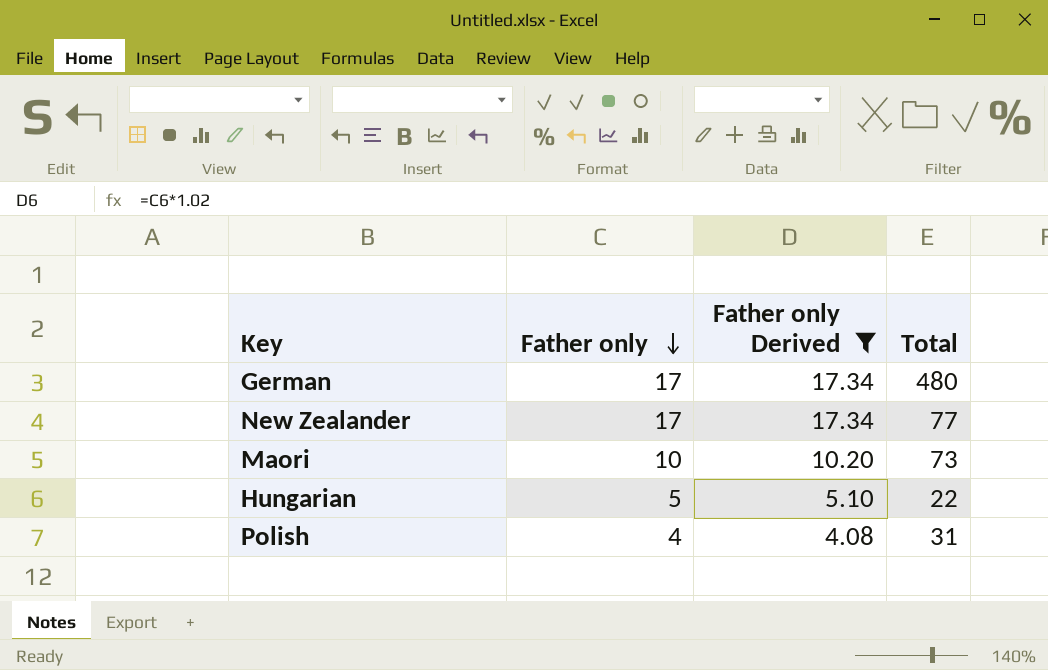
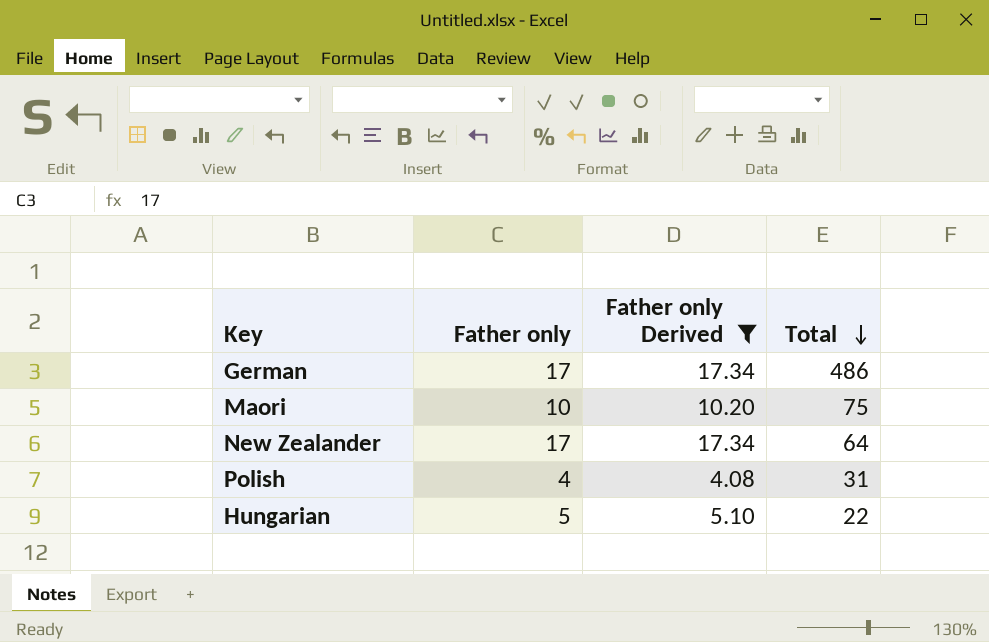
row order: Father only descending -> Total descending
German | Total: 480 -> 486
Maori | Total: 73 -> 75
New Zealander | Total: 77 -> 64

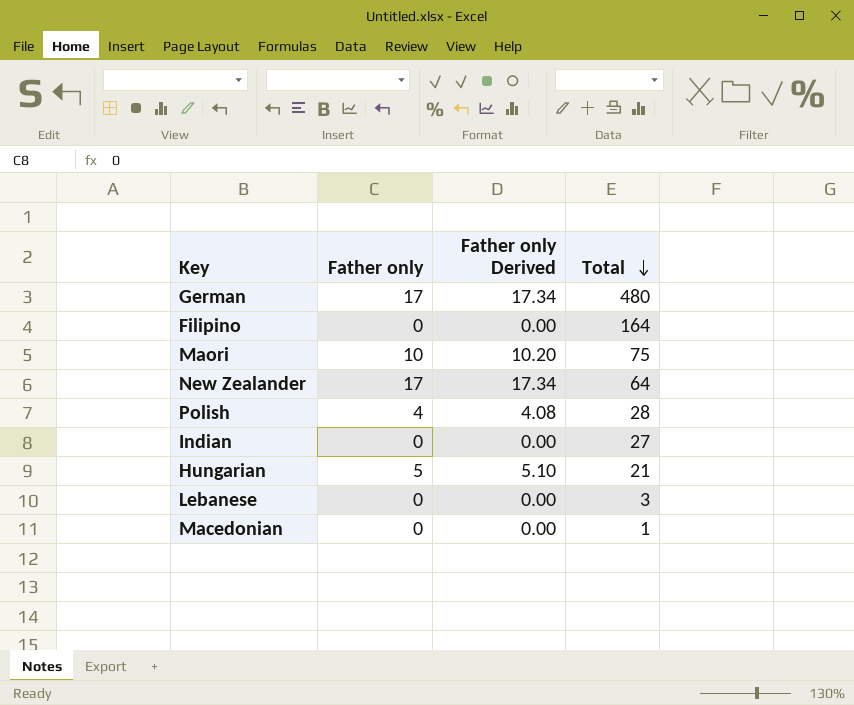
filter: Father only Derived != 0.00 -> none
German | Total: 486 -> 480
Polish | Total: 31 -> 28
Hungarian | Total: 22 -> 21

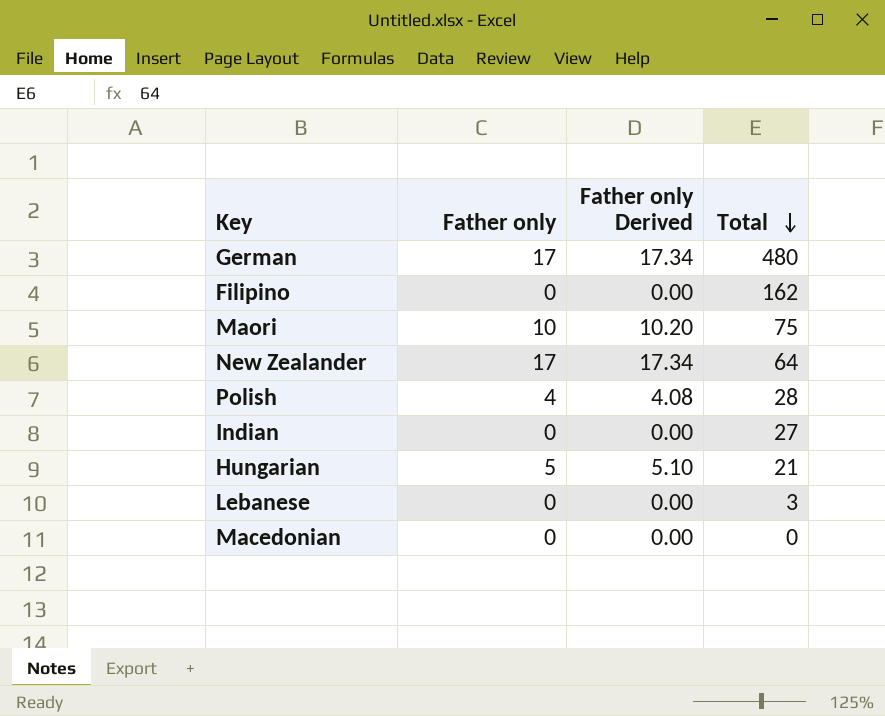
Filipino | Total: 164 -> 162
Macedonian | Total: 1 -> 0

